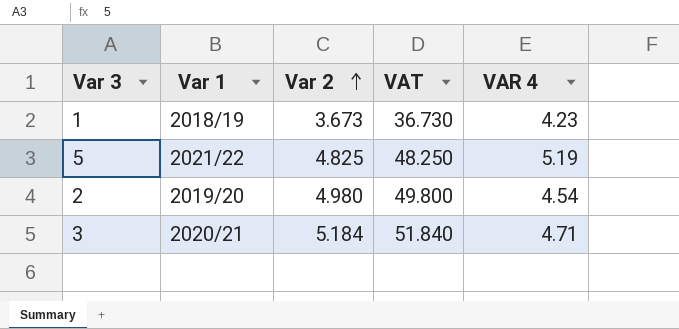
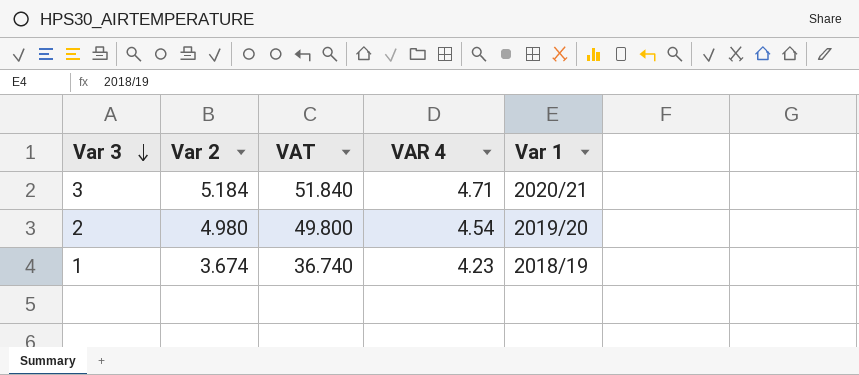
row order: Var 2 ascending -> Var 3 descending
column Var 1 | position: 2 -> 5
row 5: 2021/22 | 4.825 | 48.250 | 5.19 -> none
1 | Var 2: 3.673 -> 3.674
1 | VAT: 36.730 -> 36.740

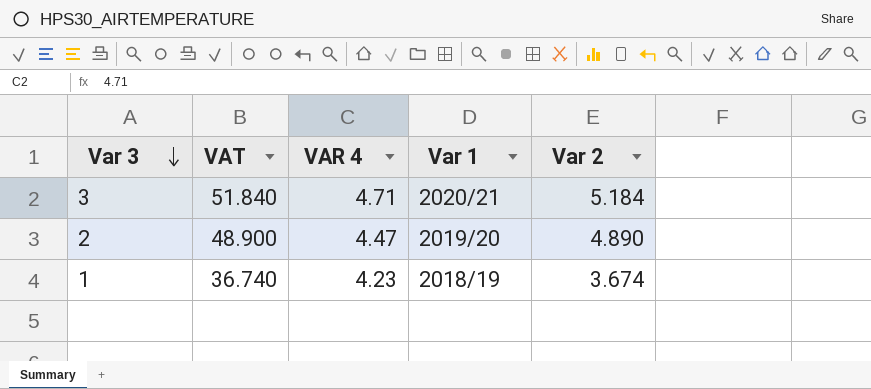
column Var 2 | position: 2 -> 5
2 | VAT: 49.800 -> 48.900
2 | VAR 4: 4.54 -> 4.47
2 | Var 2: 4.980 -> 4.890

